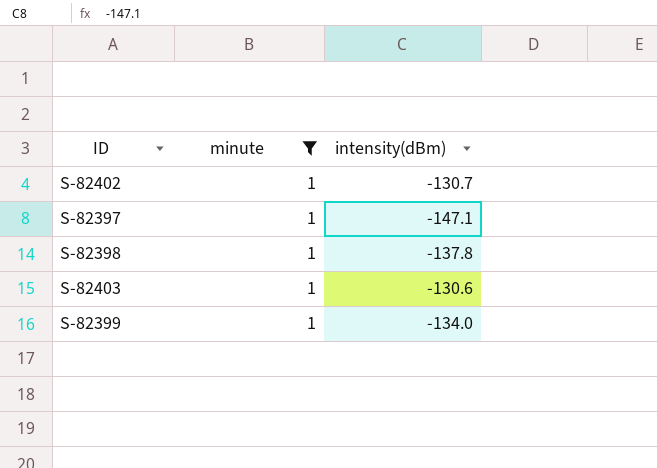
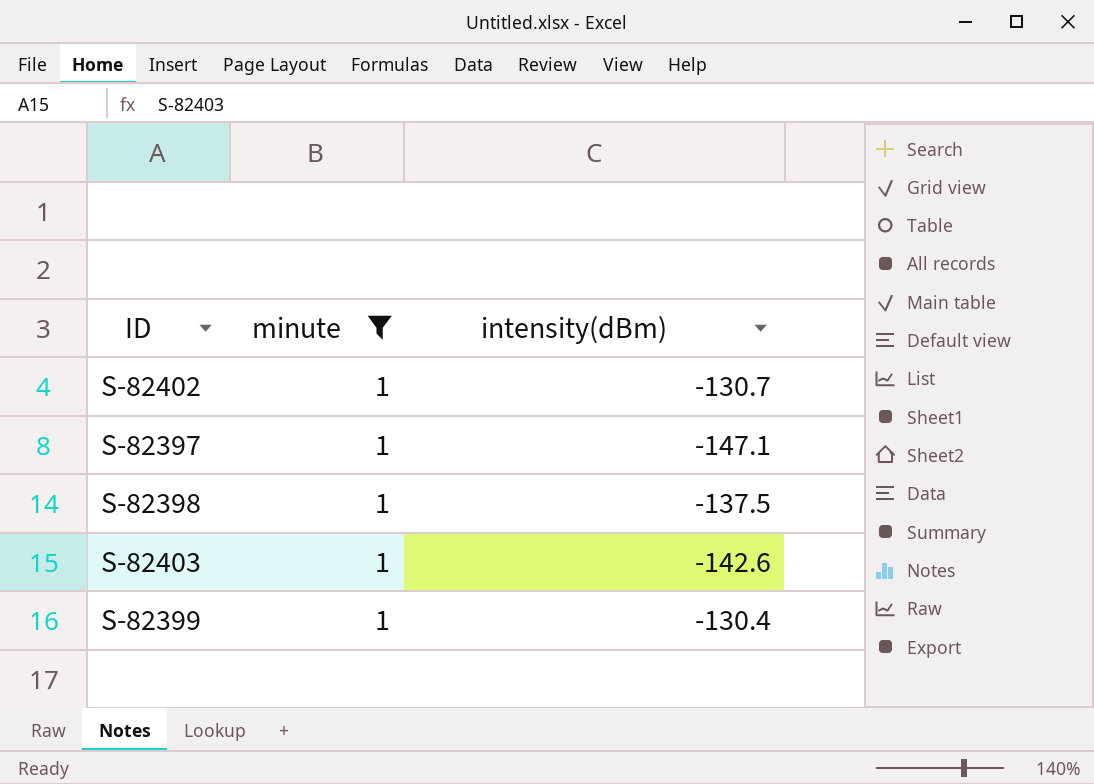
S-82398 | intensity(dBm): -137.8 -> -137.5
S-82403 | intensity(dBm): -130.6 -> -142.6
S-82399 | intensity(dBm): -134.0 -> -130.4

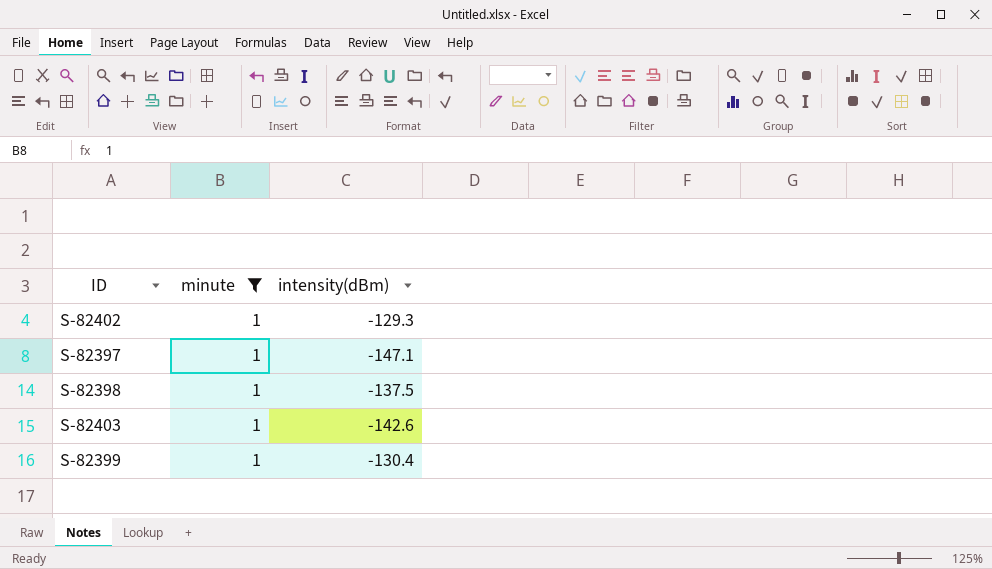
S-82402 | intensity(dBm): -130.7 -> -129.3

